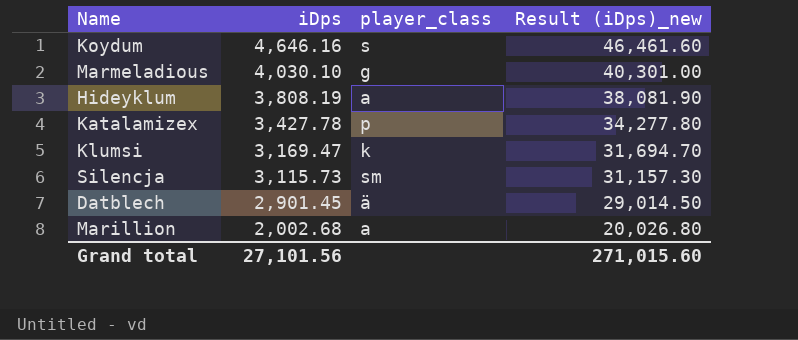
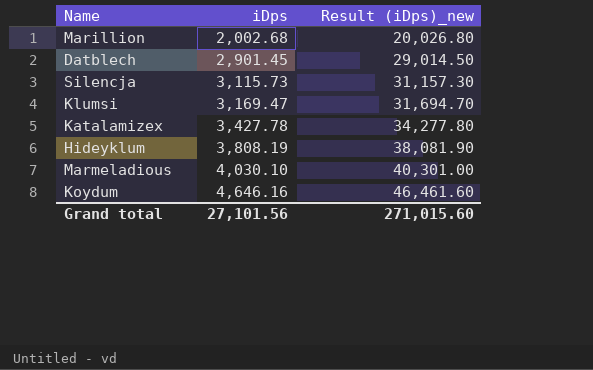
row order: iDps descending -> iDps ascending
column player_class | position: 3 -> none

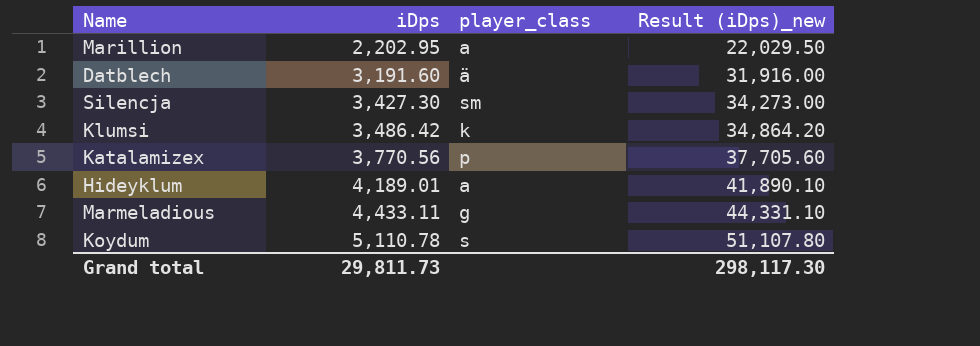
column player_class | position: none -> 3
Marillion | iDps: 2,002.68 -> 2,202.95
Marillion | Result (iDps)_new: 20,026.80 -> 22,029.50
Datblech | iDps: 2,901.45 -> 3,191.60
Datblech | Result (iDps)_new: 29,014.50 -> 31,916.00
Silencja | iDps: 3,115.73 -> 3,427.30
Silencja | Result (iDps)_new: 31,157.30 -> 34,273.00
Klumsi | iDps: 3,169.47 -> 3,486.42
Klumsi | Result (iDps)_new: 31,694.70 -> 34,864.20
Katalamizex | iDps: 3,427.78 -> 3,770.56
Katalamizex | Result (iDps)_new: 34,277.80 -> 37,705.60
Hideyklum | iDps: 3,808.19 -> 4,189.01
Hideyklum | Result (iDps)_new: 38,081.90 -> 41,890.10
Marmeladious | iDps: 4,030.10 -> 4,433.11
Marmeladious | Result (iDps)_new: 40,301.00 -> 44,331.10
Koydum | iDps: 4,646.16 -> 5,110.78
Koydum | Result (iDps)_new: 46,461.60 -> 51,107.80
Grand total | iDps: 27,101.56 -> 29,811.73
Grand total | Result (iDps)_new: 271,015.60 -> 298,117.30

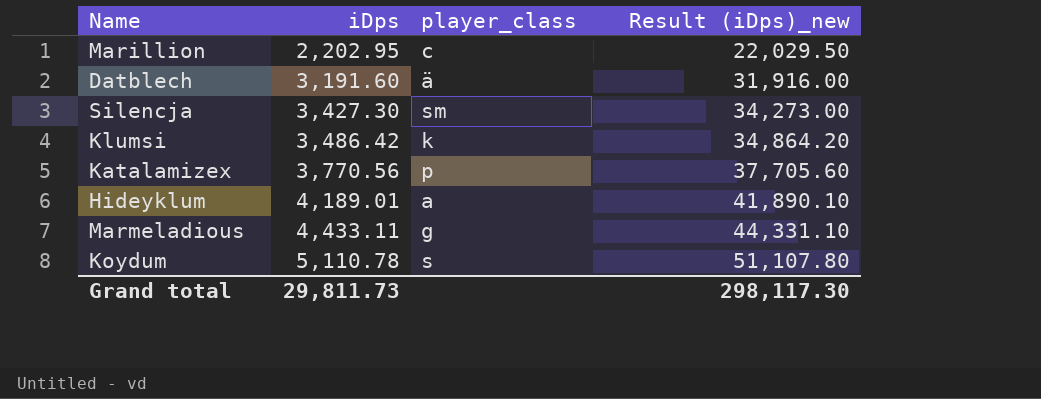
Marillion | player_class: a -> c

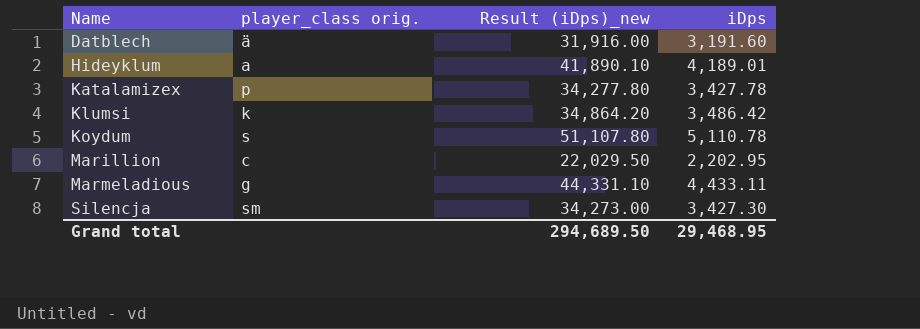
row order: iDps ascending -> Name ascending
column name: player_class -> player_class orig.
column iDps | position: 2 -> 4
Katalamizex | Result (iDps)_new: 37,705.60 -> 34,277.80
Katalamizex | iDps: 3,770.56 -> 3,427.78
Grand total | Result (iDps)_new: 298,117.30 -> 294,689.50
Grand total | iDps: 29,811.73 -> 29,468.95

